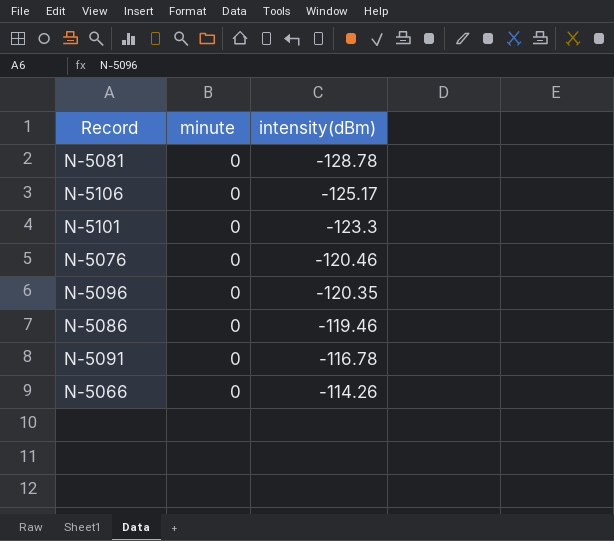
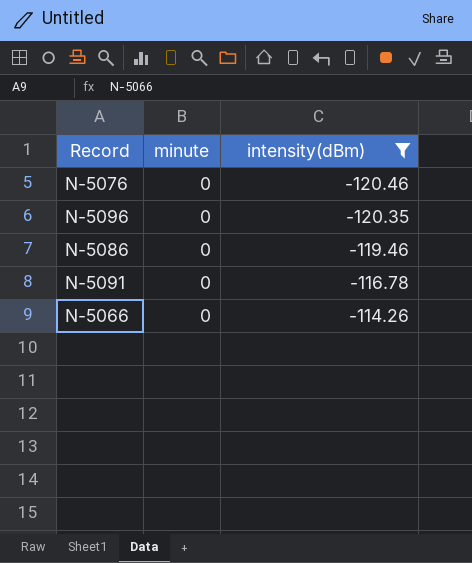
filter: none -> intensity(dBm) >= -120.46

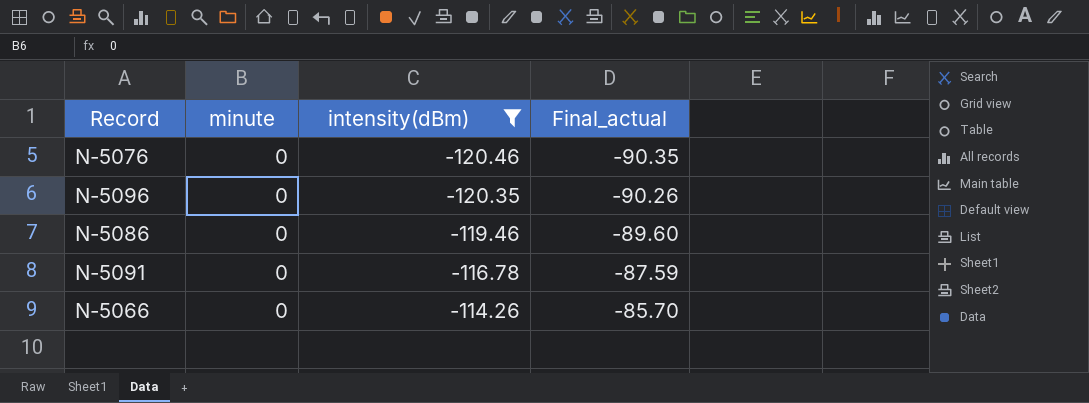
column Final_actual | formula: none -> [intensity(dBm)] * 0.75

